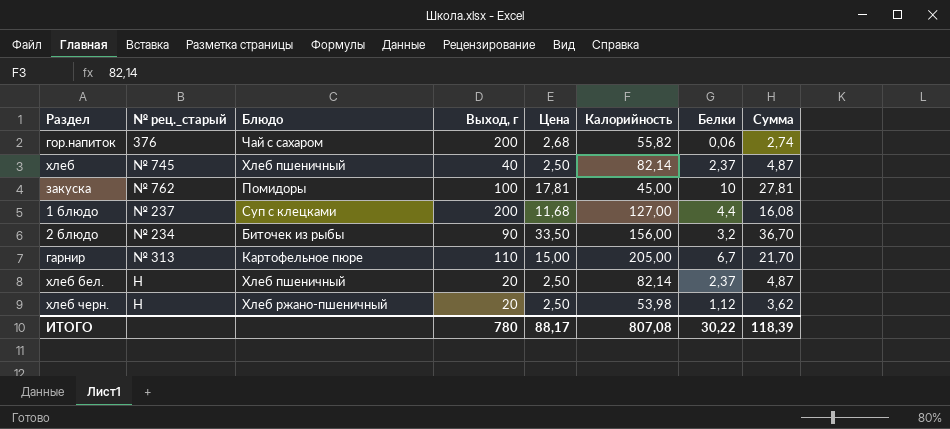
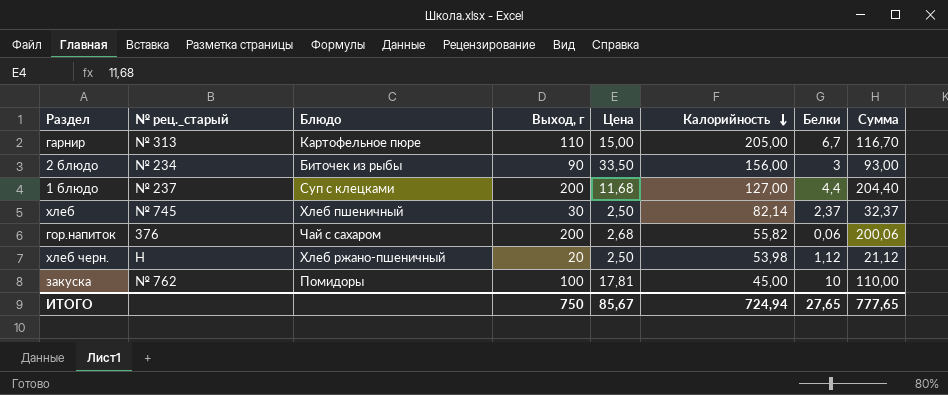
row order: none -> Калорийность descending
column Сумма | formula: [Цена] + [Белки] -> [Выход, г] + [Белки]
row хлеб бел.: Н | Хлеб пшеничный | 20 | 2,50 | 82,14 | 2,37 | 4,87 -> none
2 блюдо | Белки: 3,2 -> 3
хлеб | Выход, г: 40 -> 30
ИТОГО | Выход, г: 780 -> 750
ИТОГО | Цена: 88,17 -> 85,67
ИТОГО | Калорийность: 807,08 -> 724,94
ИТОГО | Белки: 30,22 -> 27,65
ИТОГО | Сумма: 118,39 -> 777,65

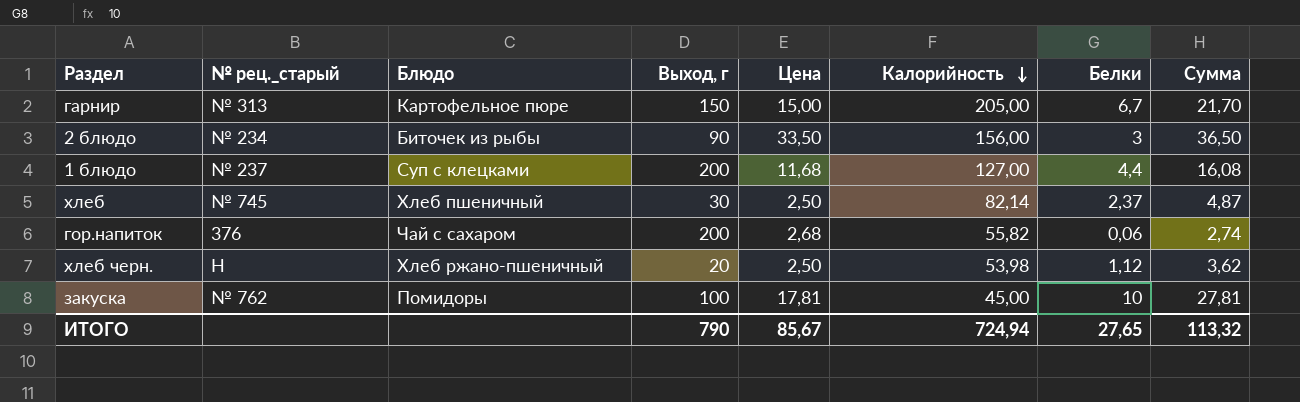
column Сумма | formula: [Выход, г] + [Белки] -> [Цена] + [Белки]
гарнир | Выход, г: 110 -> 150
ИТОГО | Выход, г: 750 -> 790
ИТОГО | Сумма: 777,65 -> 113,32

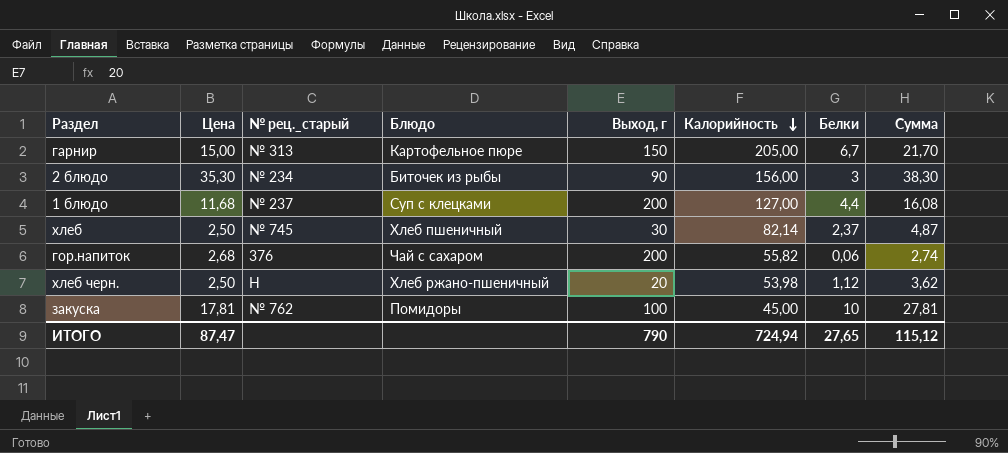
column Цена | position: 5 -> 2
2 блюдо | Цена: 33,50 -> 35,30
2 блюдо | Сумма: 36,50 -> 38,30
ИТОГО | Цена: 85,67 -> 87,47
ИТОГО | Сумма: 113,32 -> 115,12

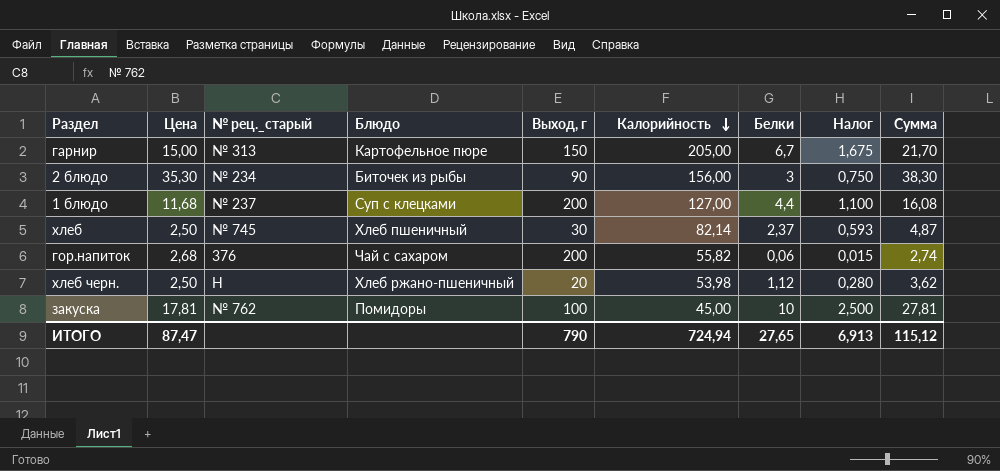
column Налог | formula: none -> [Белки] * 0,25

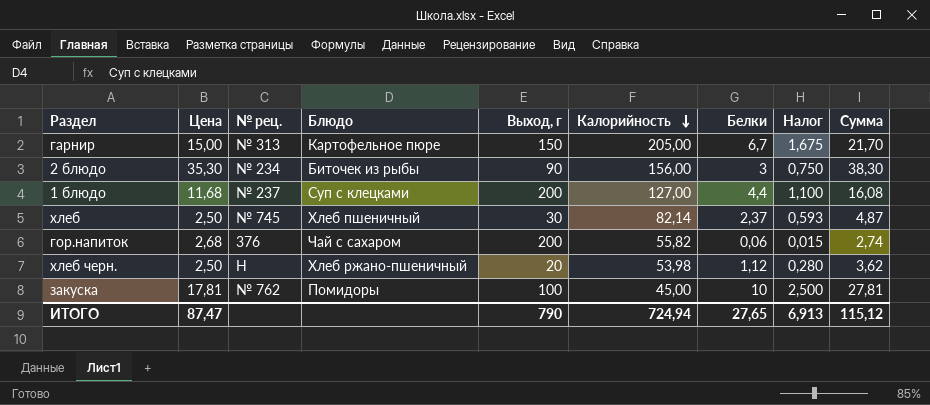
column name: № рец._старый -> № рец.

